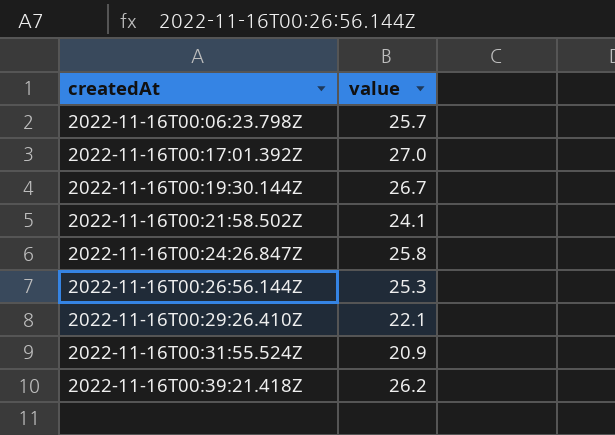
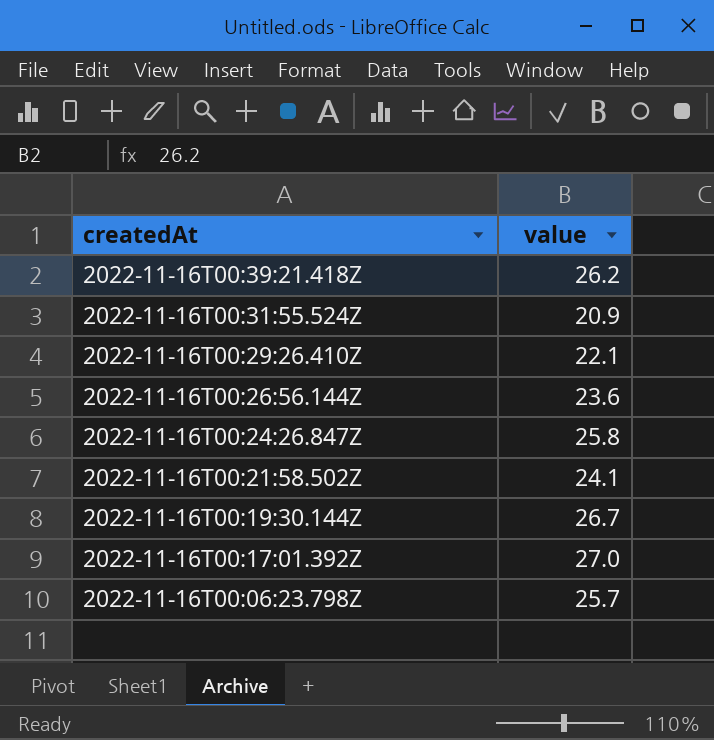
row order: createdAt ascending -> createdAt descending
2022-11-16T00:26:56.144Z | value: 25.3 -> 23.6

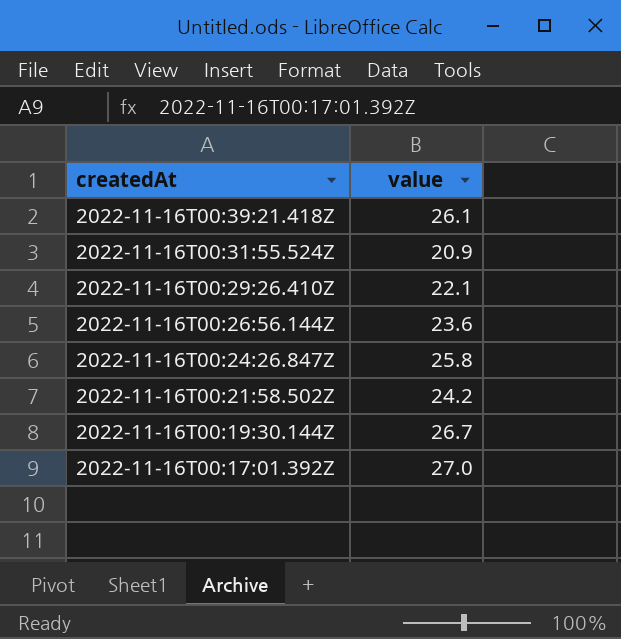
row 2022-11-16T00:06:23.798Z: 25.7 -> none
2022-11-16T00:39:21.418Z | value: 26.2 -> 26.1
2022-11-16T00:21:58.502Z | value: 24.1 -> 24.2

